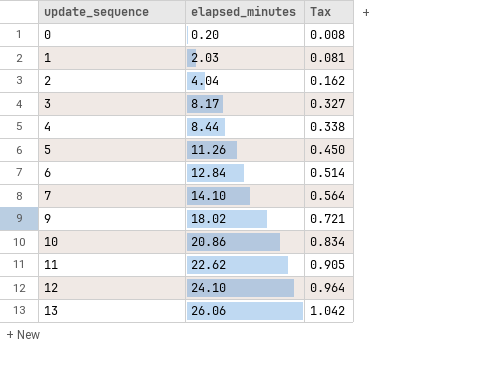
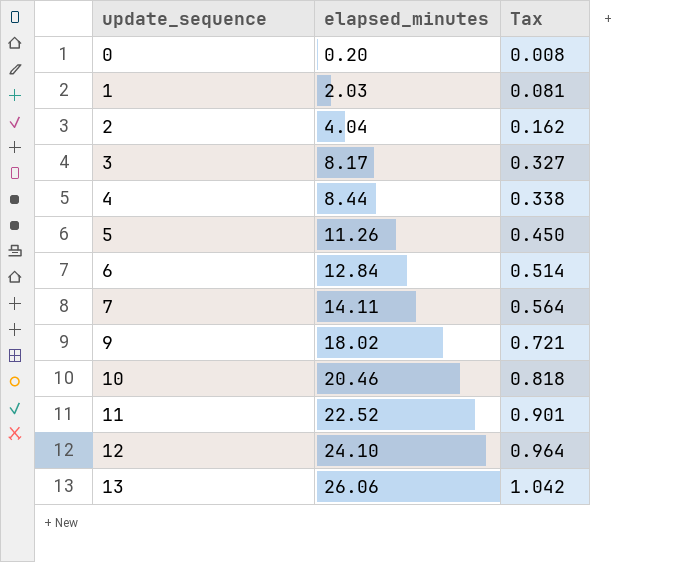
7 | elapsed_minutes: 14.10 -> 14.11
10 | elapsed_minutes: 20.86 -> 20.46
10 | Tax: 0.834 -> 0.818
11 | elapsed_minutes: 22.62 -> 22.52
11 | Tax: 0.905 -> 0.901

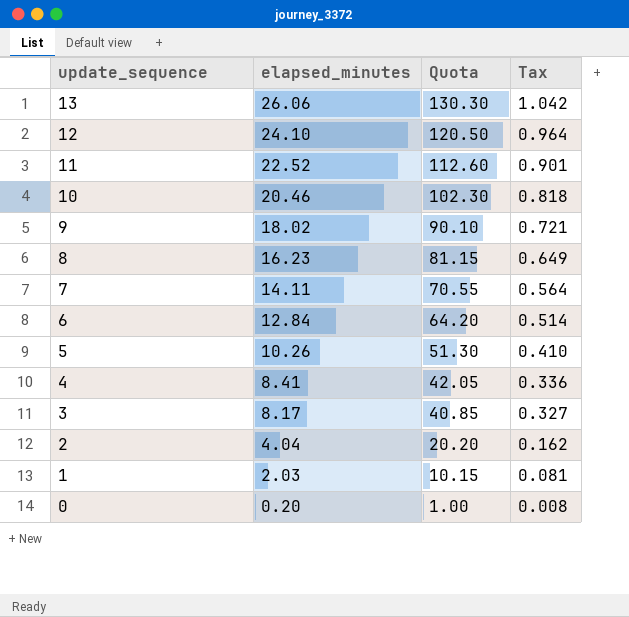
row order: update_sequence ascending -> update_sequence descending
column Quota | formula: none -> [elapsed_minutes] * 5
row 8: none -> 16.23 | 81.15 | 0.649
5 | elapsed_minutes: 11.26 -> 10.26
5 | Tax: 0.450 -> 0.410
4 | elapsed_minutes: 8.44 -> 8.41
4 | Tax: 0.338 -> 0.336

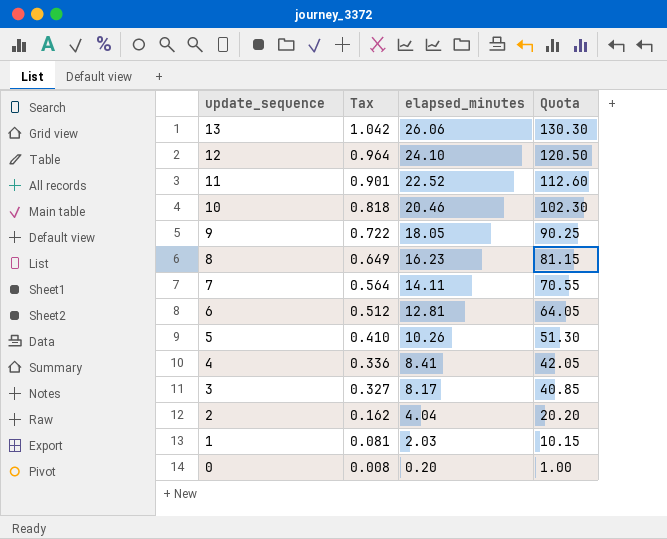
column Tax | position: 4 -> 2
9 | Tax: 0.721 -> 0.722
9 | elapsed_minutes: 18.02 -> 18.05
9 | Quota: 90.10 -> 90.25
6 | Tax: 0.514 -> 0.512
6 | elapsed_minutes: 12.84 -> 12.81
6 | Quota: 64.20 -> 64.05

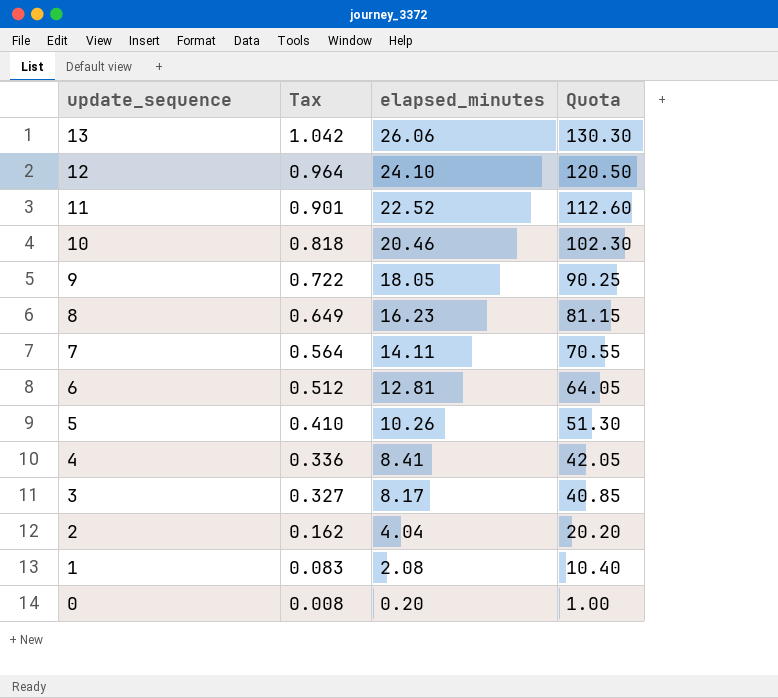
1 | Tax: 0.081 -> 0.083
1 | elapsed_minutes: 2.03 -> 2.08
1 | Quota: 10.15 -> 10.40

